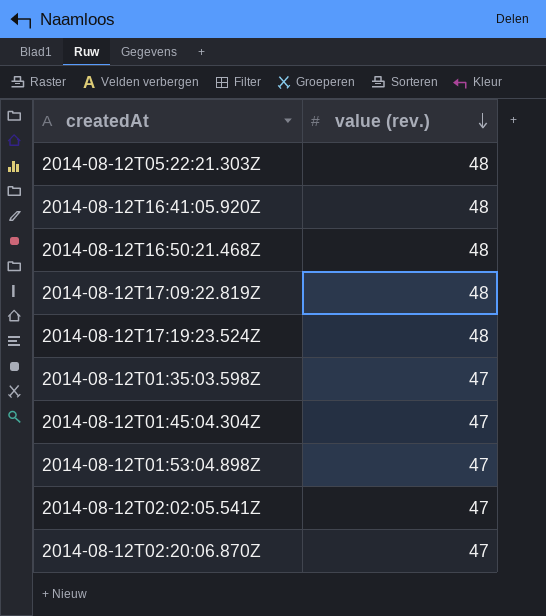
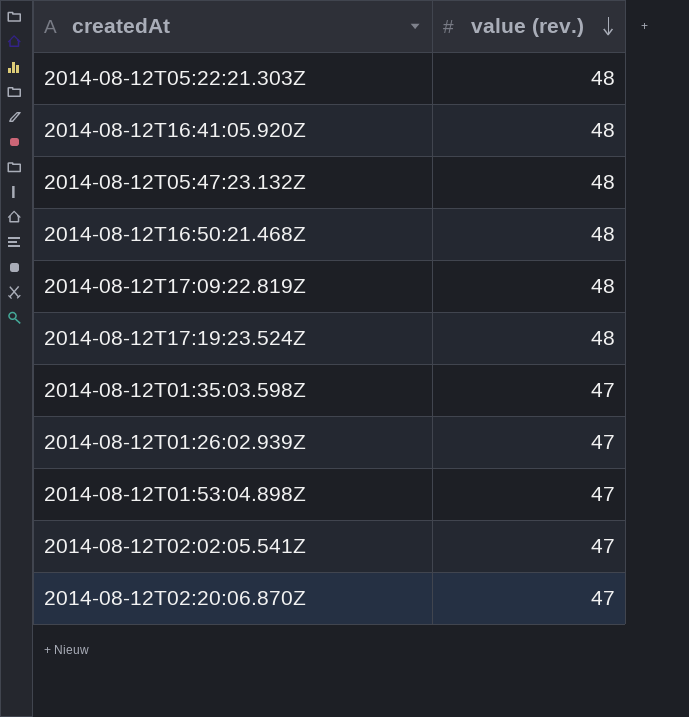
row 2014-08-12T01:45:04.304Z: 47 -> none
row 2014-08-12T05:47:23.132Z: none -> 48
row 2014-08-12T01:26:02.939Z: none -> 47

